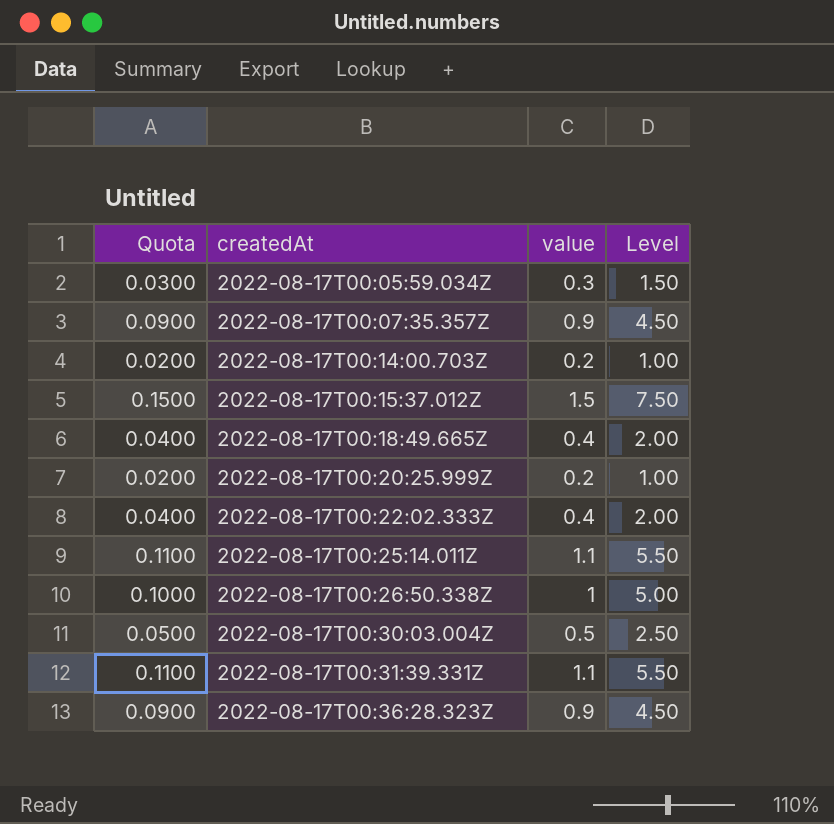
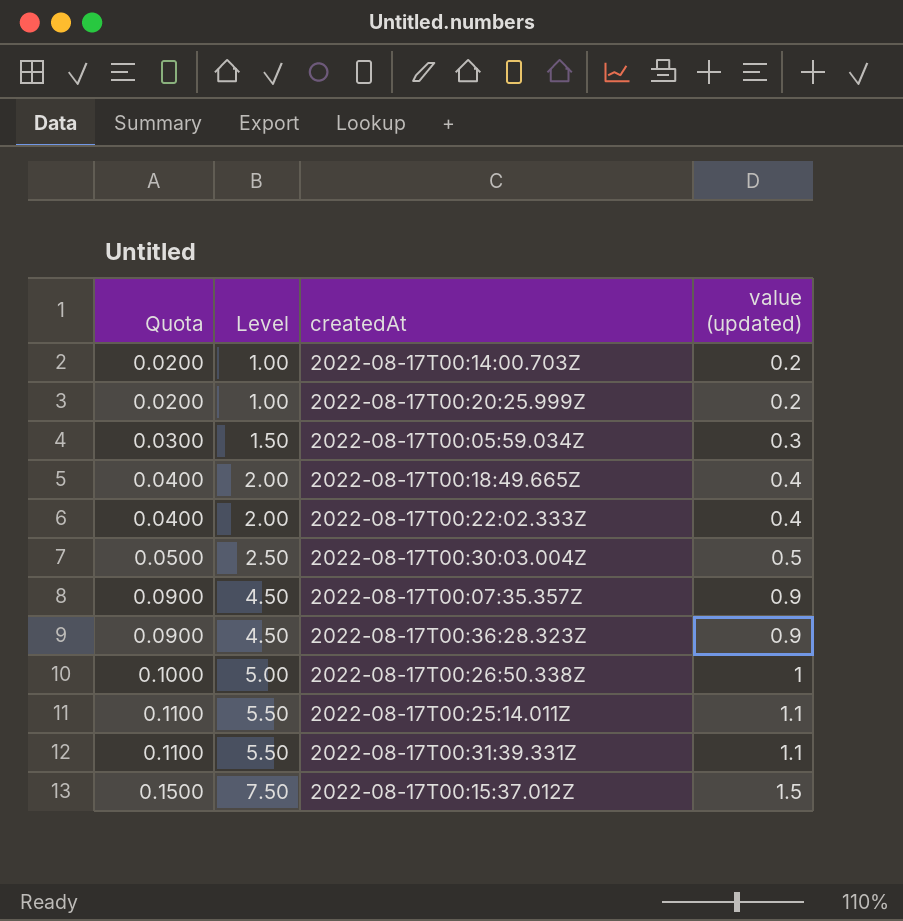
row order: createdAt ascending -> Quota ascending
column Level | position: 4 -> 2
column name: value -> value (updated)

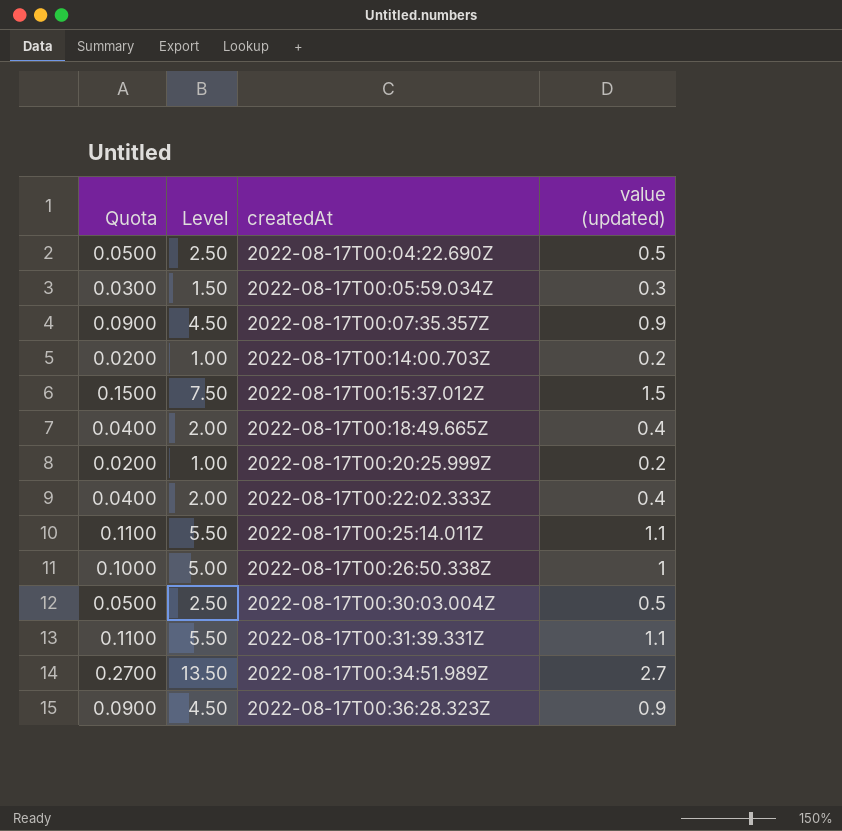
row order: Quota ascending -> createdAt ascending
row 2022-08-17T00:04:22.690Z: none -> 0.0500 | 2.50 | 0.5
row 2022-08-17T00:34:51.989Z: none -> 0.2700 | 13.50 | 2.7

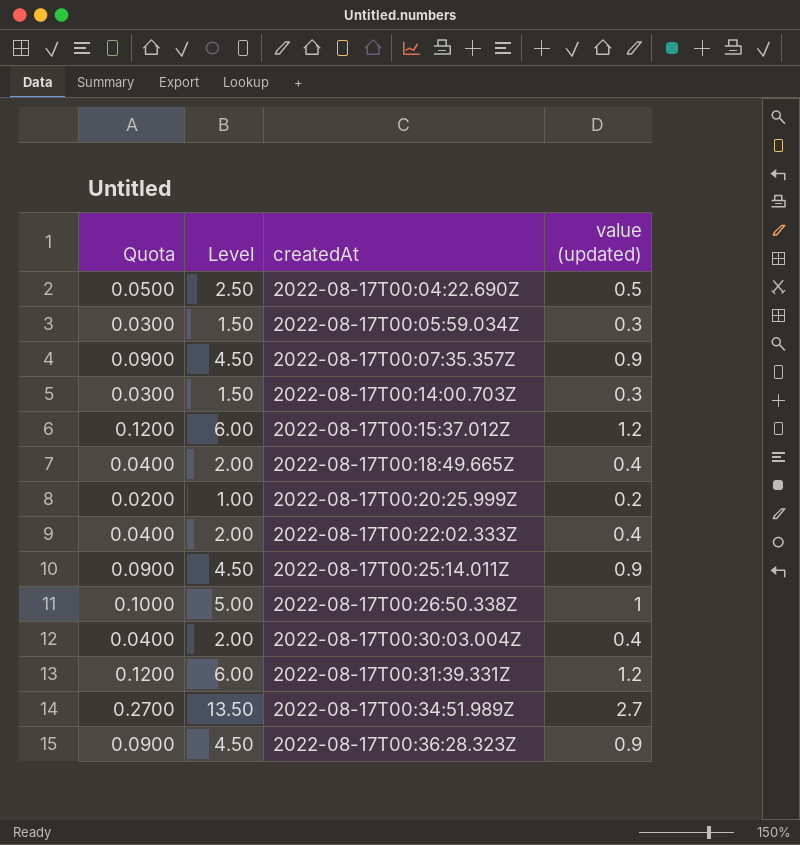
2022-08-17T00:14:00.703Z | Quota: 0.0200 -> 0.0300
2022-08-17T00:14:00.703Z | Level: 1.00 -> 1.50
2022-08-17T00:14:00.703Z | value (updated): 0.2 -> 0.3
2022-08-17T00:15:37.012Z | Quota: 0.1500 -> 0.1200
2022-08-17T00:15:37.012Z | Level: 7.50 -> 6.00
2022-08-17T00:15:37.012Z | value (updated): 1.5 -> 1.2
2022-08-17T00:25:14.011Z | Quota: 0.1100 -> 0.0900
2022-08-17T00:25:14.011Z | Level: 5.50 -> 4.50
2022-08-17T00:25:14.011Z | value (updated): 1.1 -> 0.9
2022-08-17T00:30:03.004Z | Quota: 0.0500 -> 0.0400
2022-08-17T00:30:03.004Z | Level: 2.50 -> 2.00
2022-08-17T00:30:03.004Z | value (updated): 0.5 -> 0.4
2022-08-17T00:31:39.331Z | Quota: 0.1100 -> 0.1200
2022-08-17T00:31:39.331Z | Level: 5.50 -> 6.00
2022-08-17T00:31:39.331Z | value (updated): 1.1 -> 1.2

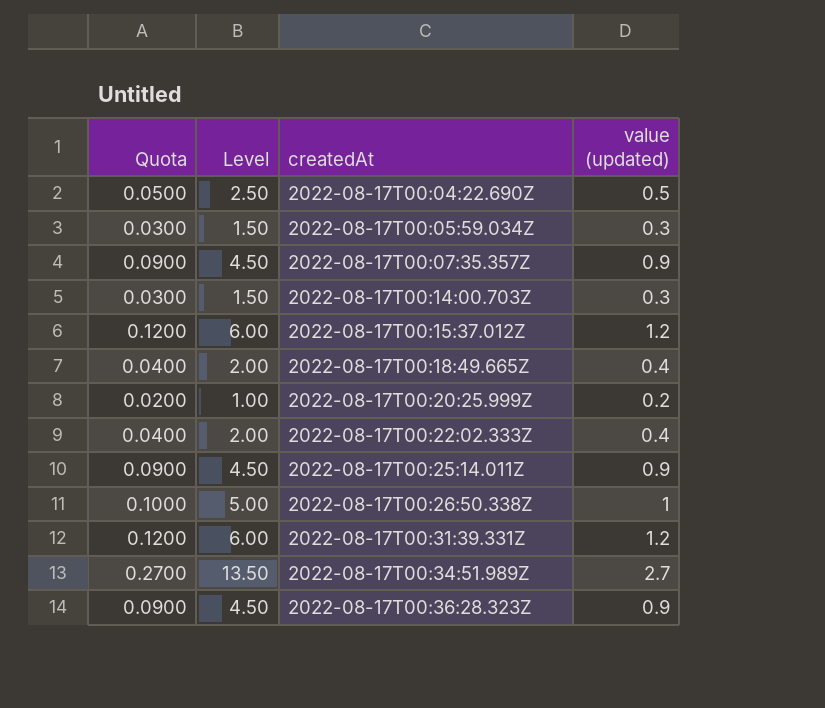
row 2022-08-17T00:30:03.004Z: 0.0400 | 2.00 | 0.4 -> none

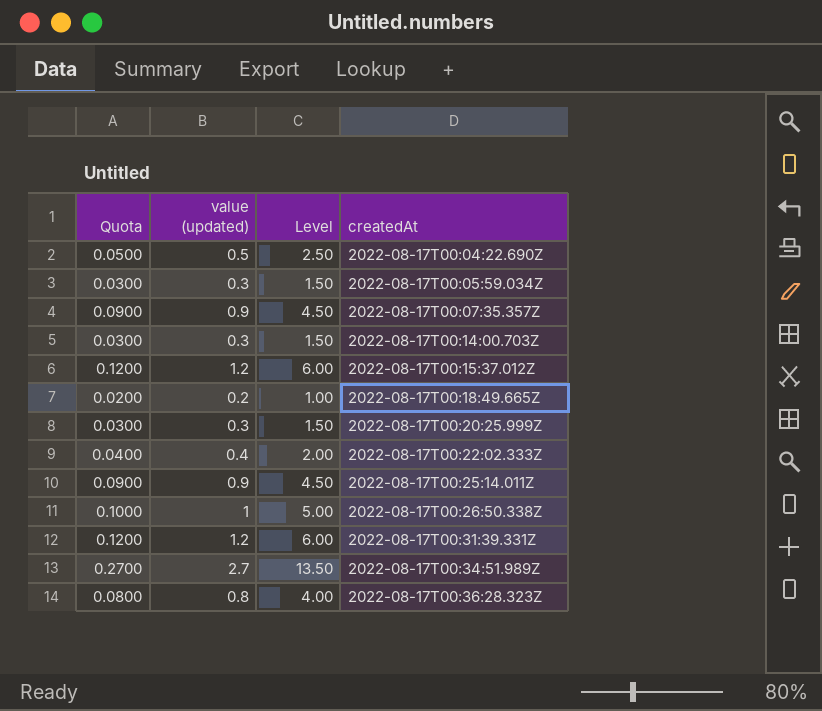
column value (updated) | position: 4 -> 2
2022-08-17T00:18:49.665Z | Quota: 0.0400 -> 0.0200
2022-08-17T00:18:49.665Z | value (updated): 0.4 -> 0.2
2022-08-17T00:18:49.665Z | Level: 2.00 -> 1.00
2022-08-17T00:20:25.999Z | Quota: 0.0200 -> 0.0300
2022-08-17T00:20:25.999Z | value (updated): 0.2 -> 0.3
2022-08-17T00:20:25.999Z | Level: 1.00 -> 1.50
2022-08-17T00:36:28.323Z | Quota: 0.0900 -> 0.0800
2022-08-17T00:36:28.323Z | value (updated): 0.9 -> 0.8
2022-08-17T00:36:28.323Z | Level: 4.50 -> 4.00

